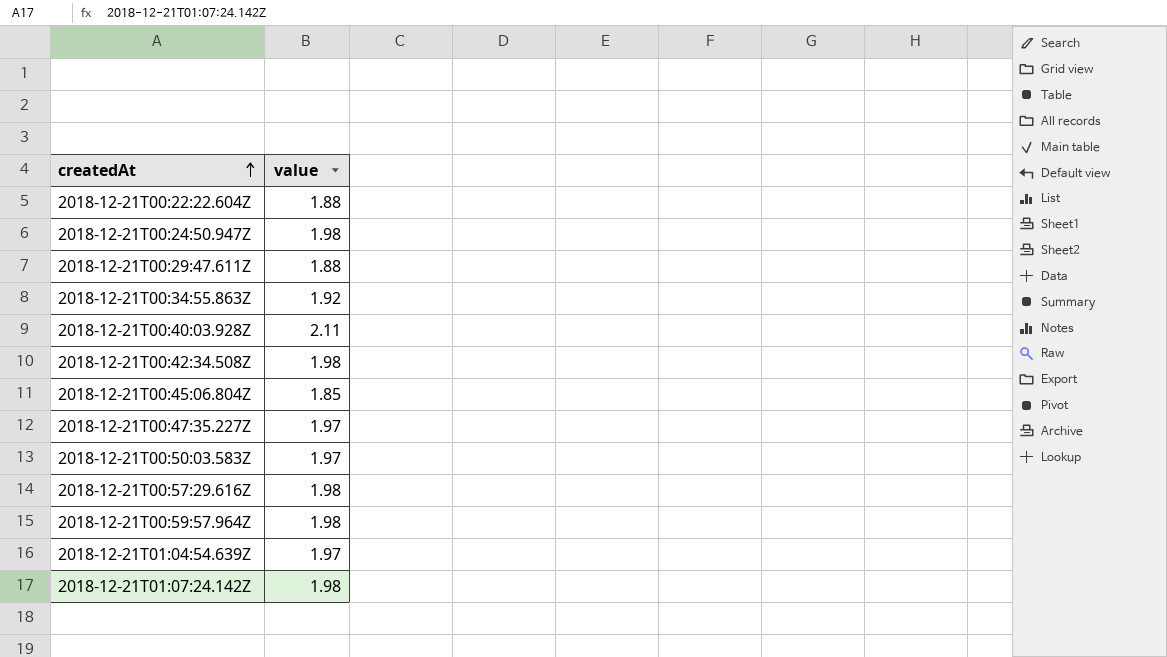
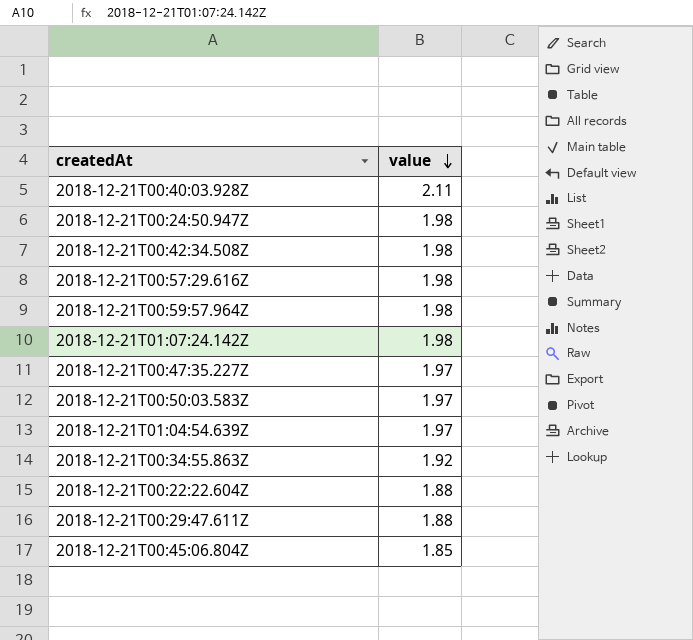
row order: createdAt ascending -> value descending

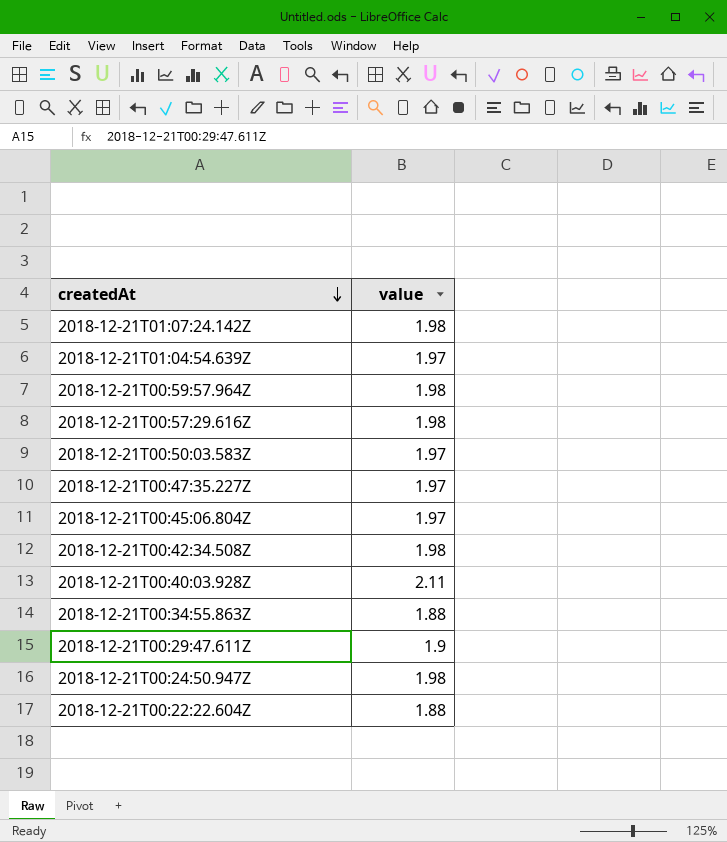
row order: value descending -> createdAt descending
2018-12-21T00:45:06.804Z | value: 1.85 -> 1.97
2018-12-21T00:34:55.863Z | value: 1.92 -> 1.88
2018-12-21T00:29:47.611Z | value: 1.88 -> 1.9

